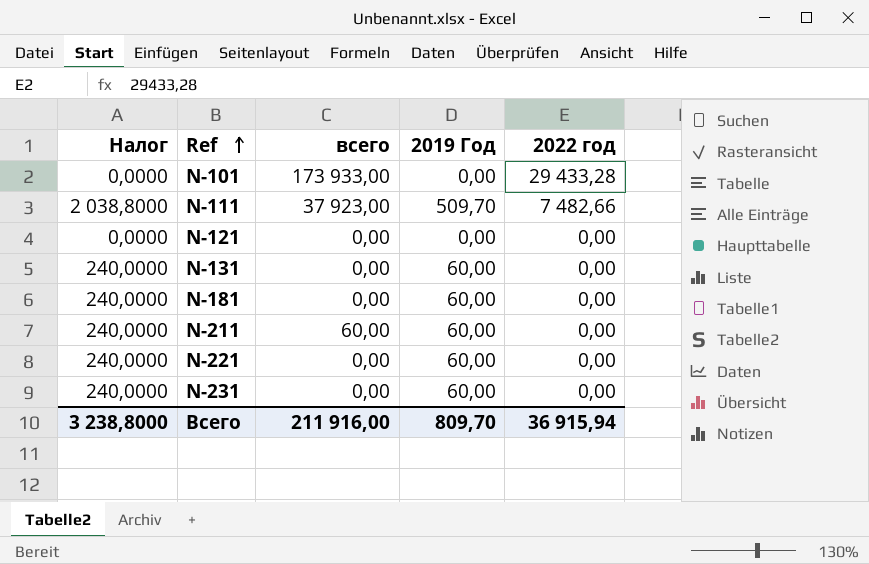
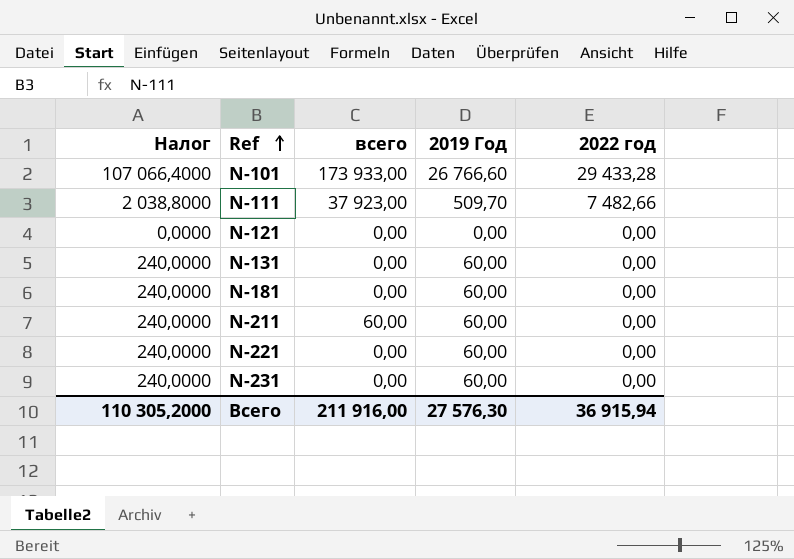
N-101 | Налог: 0,0000 -> 107 066,4000
N-101 | 2019 Год: 0,00 -> 26 766,60
Всего | Налог: 3 238,8000 -> 110 305,2000
Всего | 2019 Год: 809,70 -> 27 576,30

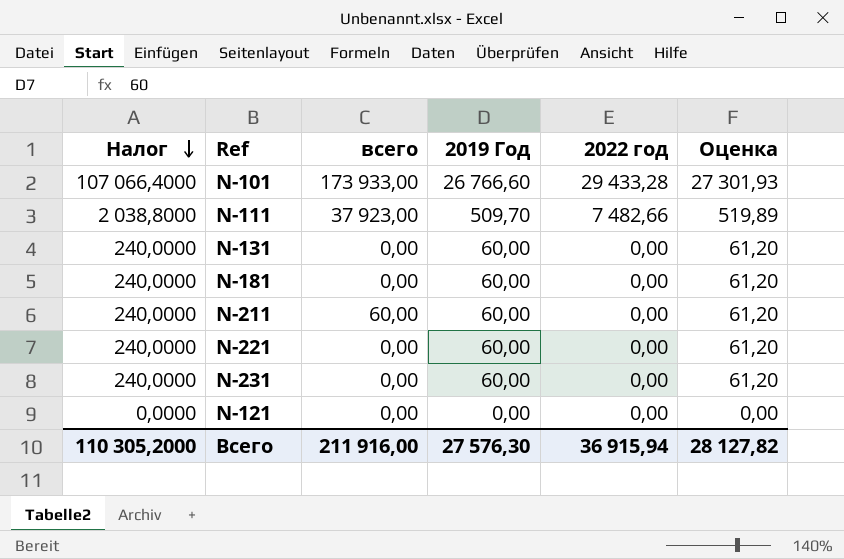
row order: Ref ascending -> Налог descending
column Оценка | formula: none -> [2019 Год] * 1,02

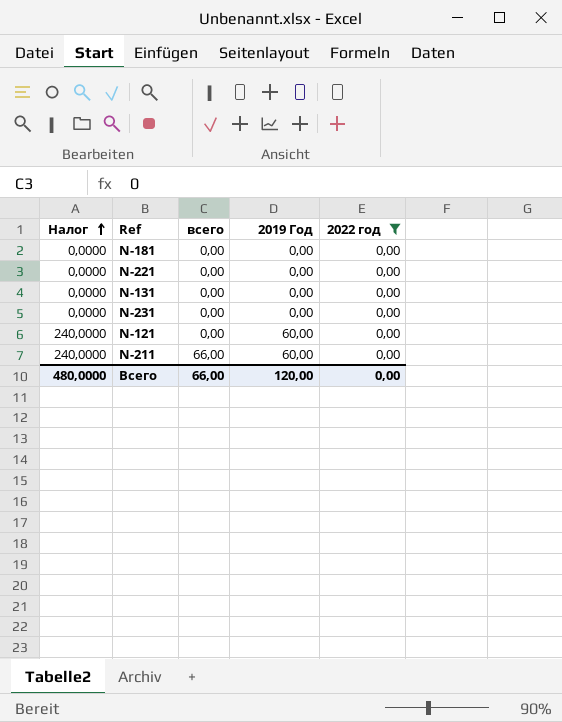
filter: none -> 2022 год = 0,00
row order: Налог descending -> Налог ascending
column Оценка | formula: [2019 Год] * 1,02 -> none
N-181 | Налог: 240,0000 -> 0,0000
N-181 | 2019 Год: 60,00 -> 0,00
N-221 | Налог: 240,0000 -> 0,0000
N-221 | 2019 Год: 60,00 -> 0,00
N-131 | Налог: 240,0000 -> 0,0000
N-131 | 2019 Год: 60,00 -> 0,00
N-231 | Налог: 240,0000 -> 0,0000
N-231 | 2019 Год: 60,00 -> 0,00
N-121 | Налог: 0,0000 -> 240,0000
N-121 | 2019 Год: 0,00 -> 60,00
N-211 | всего: 60,00 -> 66,00
Всего | Налог: 110 305,2000 -> 480,0000
Всего | всего: 211 916,00 -> 66,00
Всего | 2019 Год: 27 576,30 -> 120,00
Всего | 2022 год: 36 915,94 -> 0,00

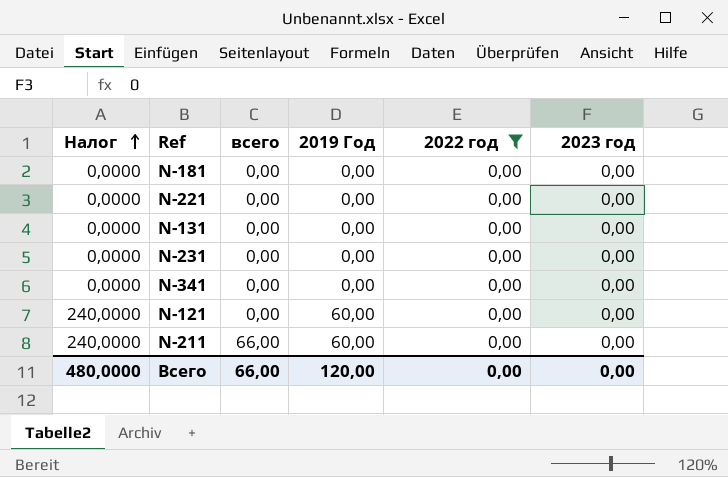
column 2023 год | position: none -> 6
row N-341: none -> 0,0000 | 0,00 | 0,00 | 0,00 | 0,00

